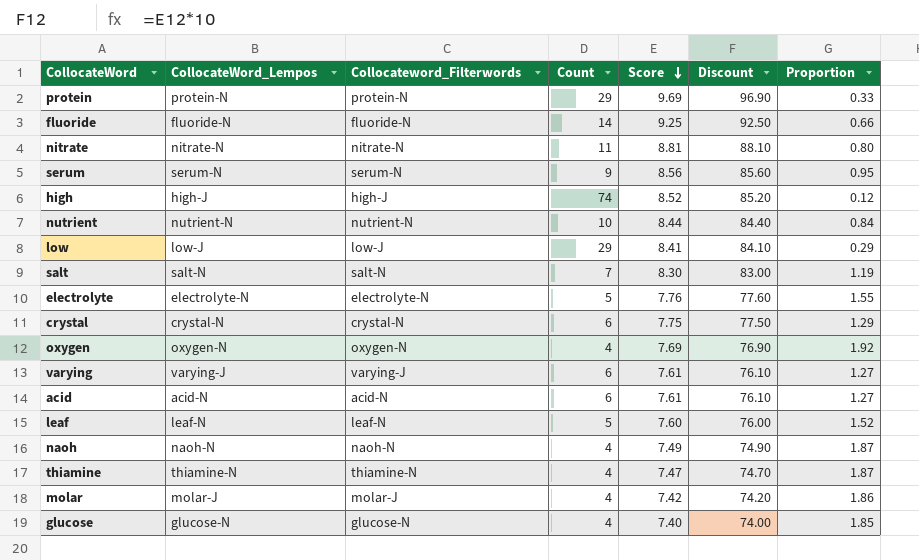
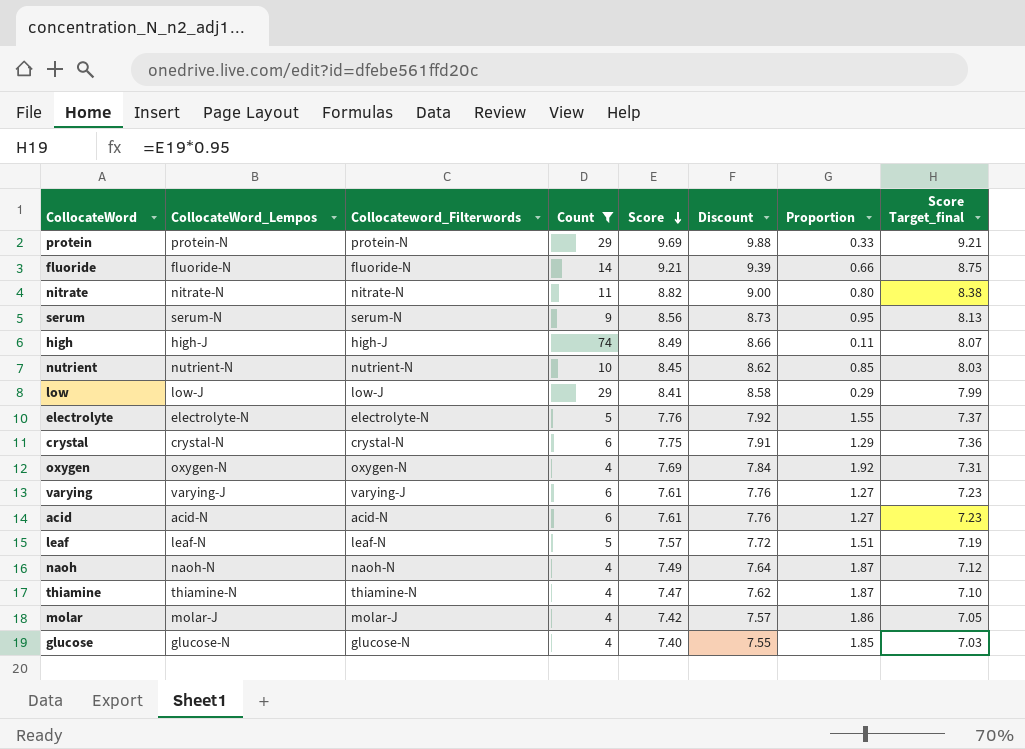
filter: none -> Count != 7
column Discount | formula: [Score] * 10 -> [Score] * 1.02
column Score Target_final | formula: none -> [Score] * 0.95
fluoride | Score: 9.25 -> 9.21
nitrate | Score: 8.81 -> 8.82
high | Score: 8.52 -> 8.49
high | Proportion: 0.12 -> 0.11
nutrient | Score: 8.44 -> 8.45
nutrient | Proportion: 0.84 -> 0.85
leaf | Score: 7.60 -> 7.57
leaf | Proportion: 1.52 -> 1.51

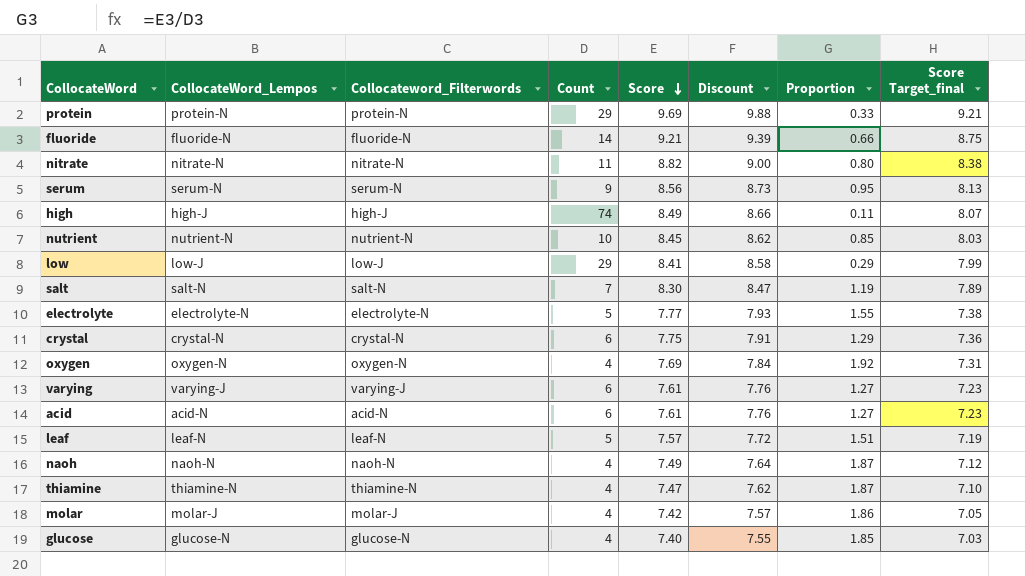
filter: Count != 7 -> none
electrolyte | Score: 7.76 -> 7.77
electrolyte | Discount: 7.92 -> 7.93
electrolyte | Score Target_final: 7.37 -> 7.38

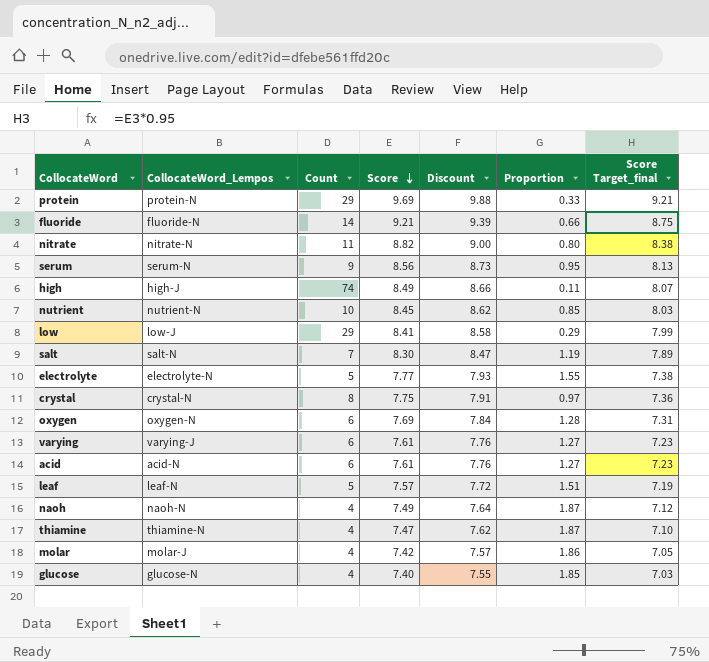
column Collocateword_Filterwords | position: 3 -> none
crystal | Count: 6 -> 8
crystal | Proportion: 1.29 -> 0.97
oxygen | Count: 4 -> 6
oxygen | Proportion: 1.92 -> 1.28

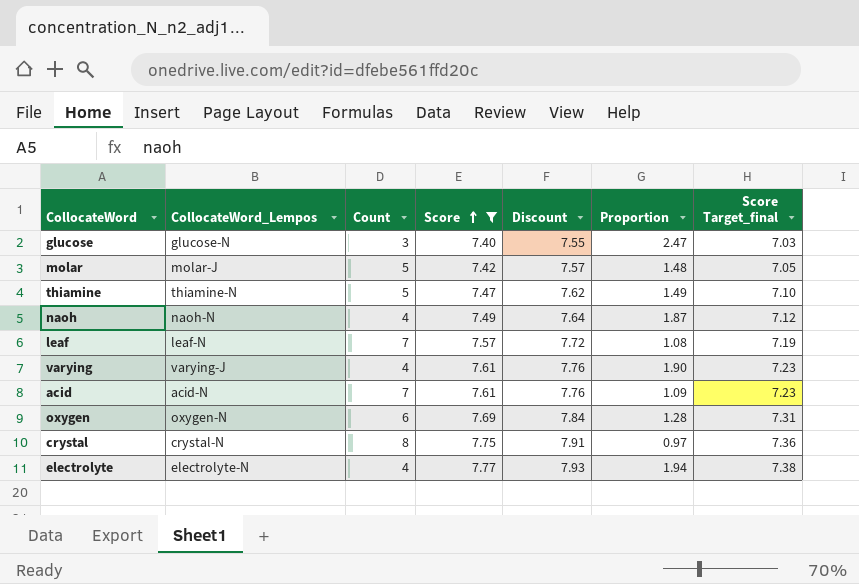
filter: none -> Score <= 7.77
row order: Score descending -> Score ascending
glucose | Count: 4 -> 3
glucose | Proportion: 1.85 -> 2.47
molar | Count: 4 -> 5
molar | Proportion: 1.86 -> 1.48
thiamine | Count: 4 -> 5
thiamine | Proportion: 1.87 -> 1.49
leaf | Count: 5 -> 7
leaf | Proportion: 1.51 -> 1.08
varying | Count: 6 -> 4
varying | Proportion: 1.27 -> 1.90
acid | Count: 6 -> 7
acid | Proportion: 1.27 -> 1.09
electrolyte | Count: 5 -> 4
electrolyte | Proportion: 1.55 -> 1.94

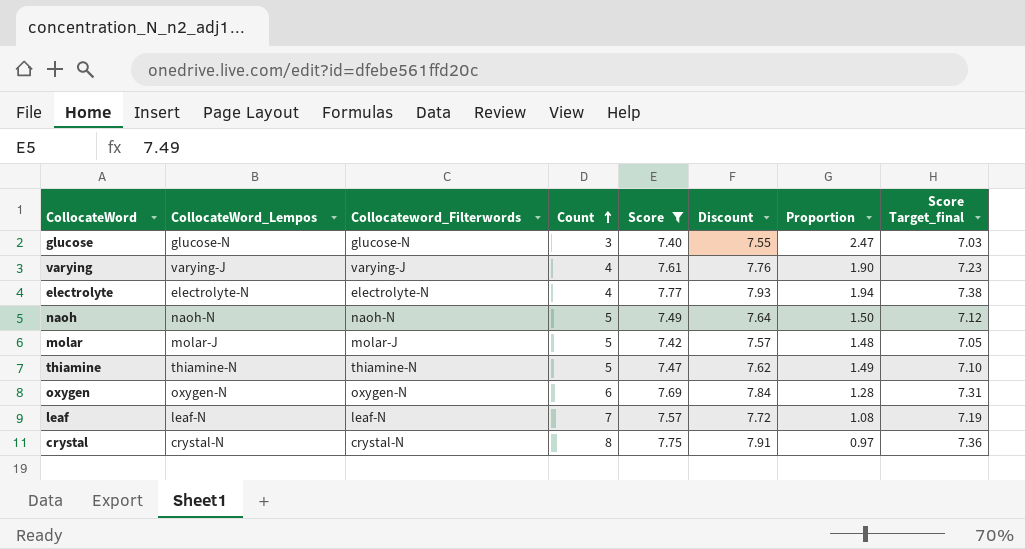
row order: Score ascending -> Count ascending
column Collocateword_Filterwords | position: none -> 3
row acid: acid-N | 7 | 7.61 | 7.76 | 1.09 | 7.23 -> none
naoh | Count: 4 -> 5
naoh | Proportion: 1.87 -> 1.50

